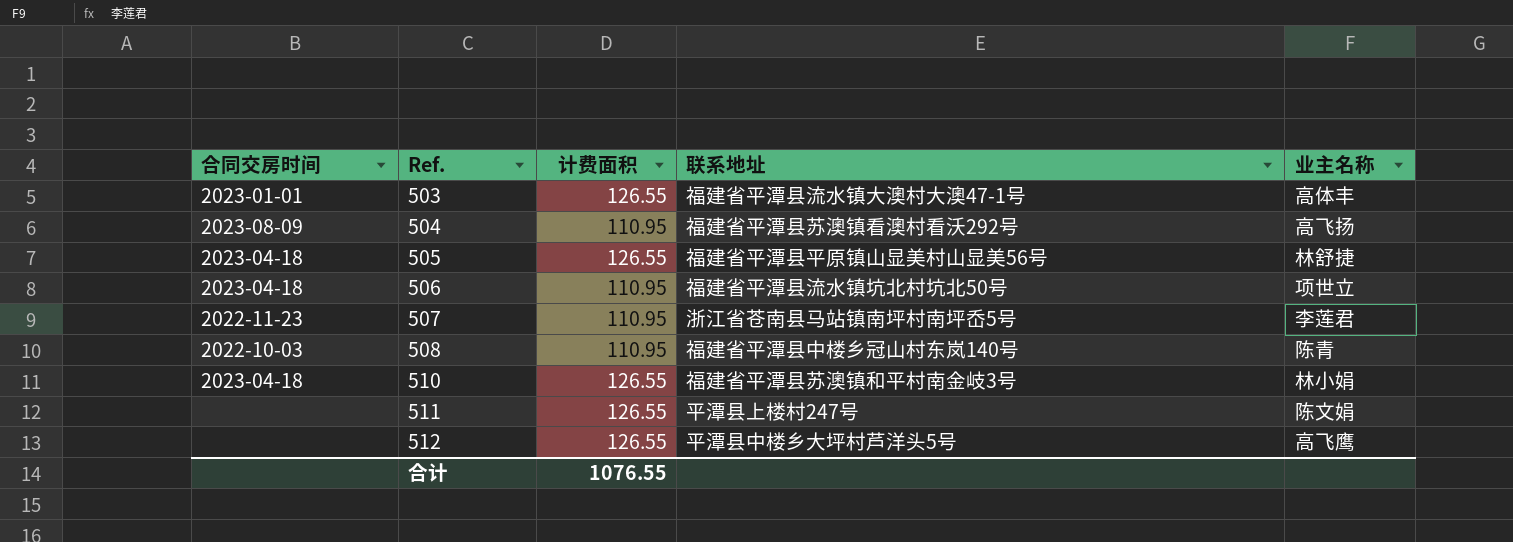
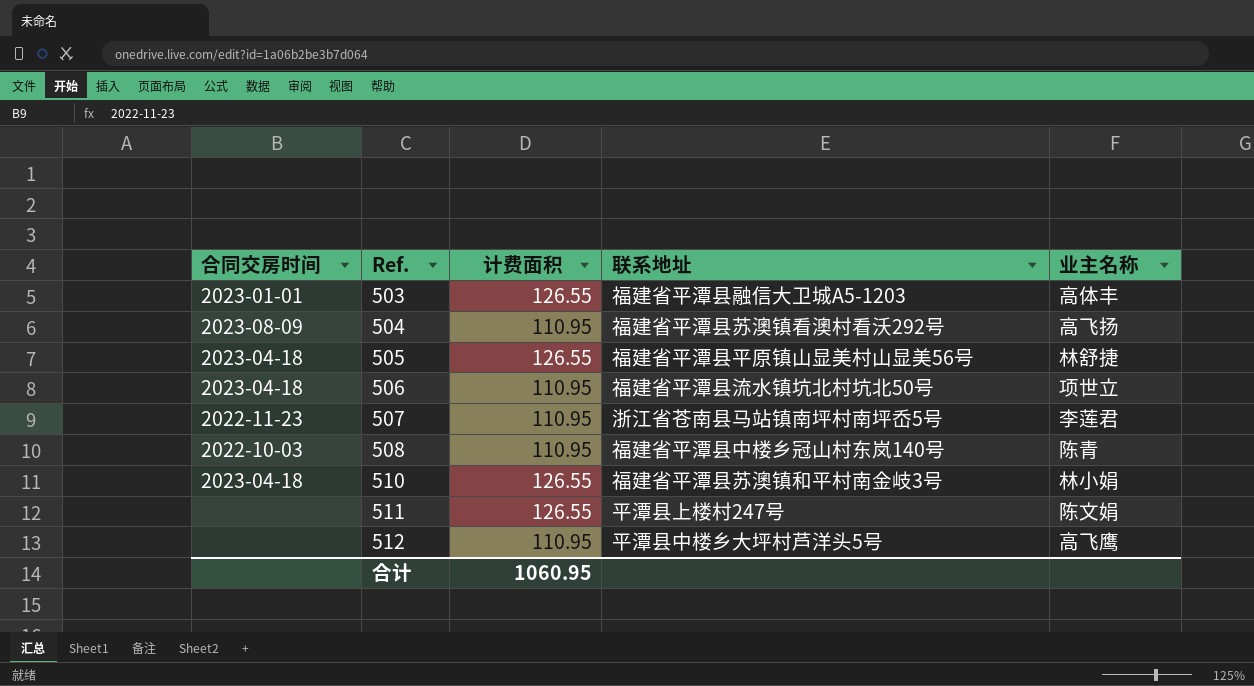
503 | 联系地址: 福建省平潭县流水镇大澳村大澳47-1号 -> 福建省平潭县融信大卫城A5-1203
512 | 计费面积: 126.55 -> 110.95
合计 | 计费面积: 1076.55 -> 1060.95

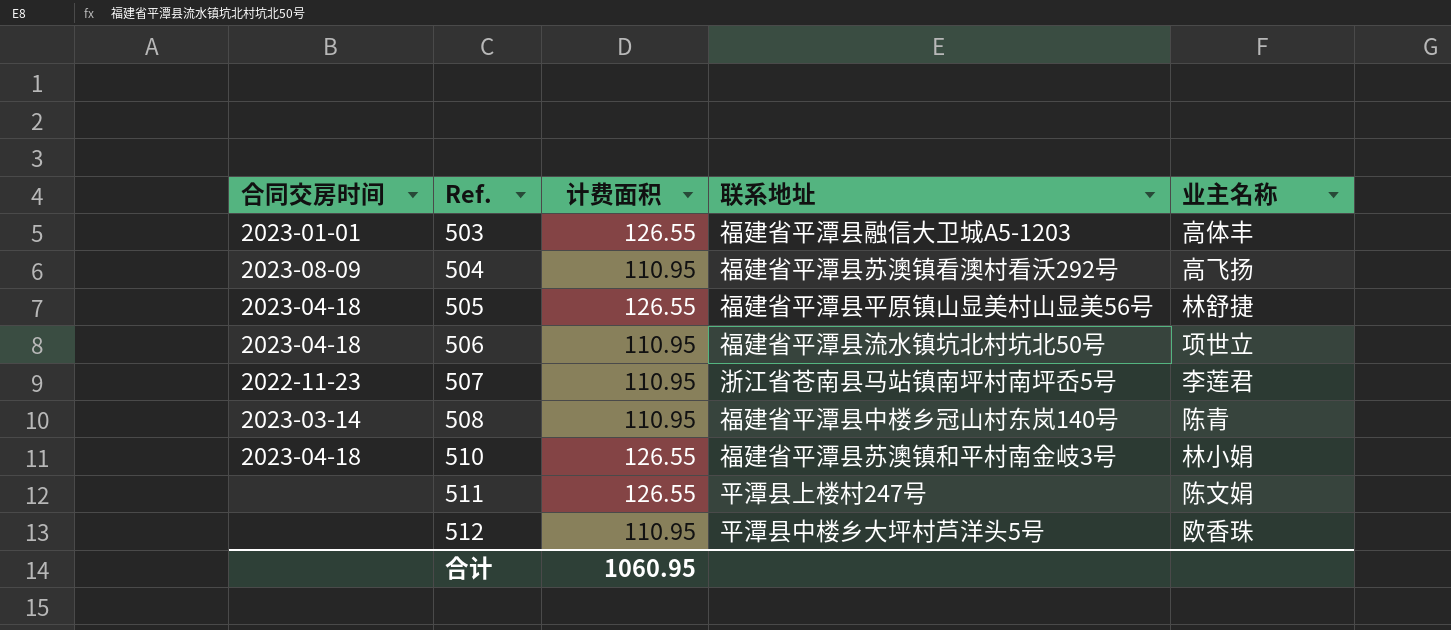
508 | 合同交房时间: 2022-10-03 -> 2023-03-14
512 | 业主名称: 高飞鹰 -> 欧香珠

